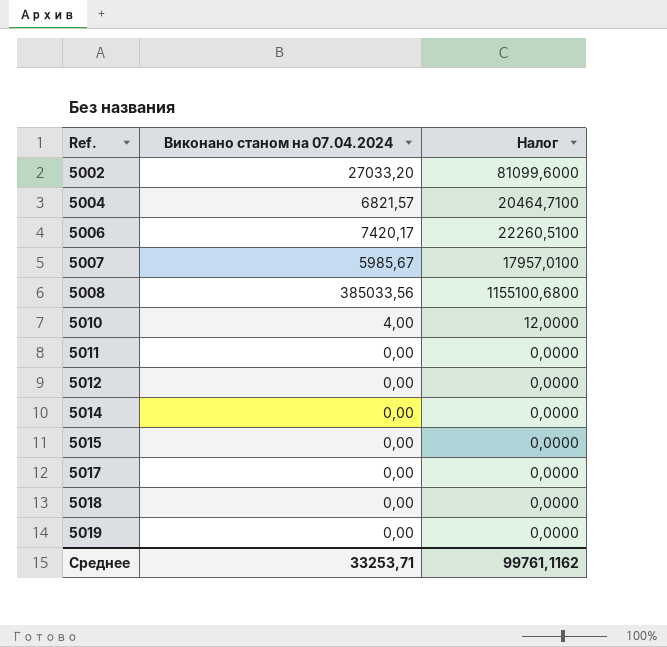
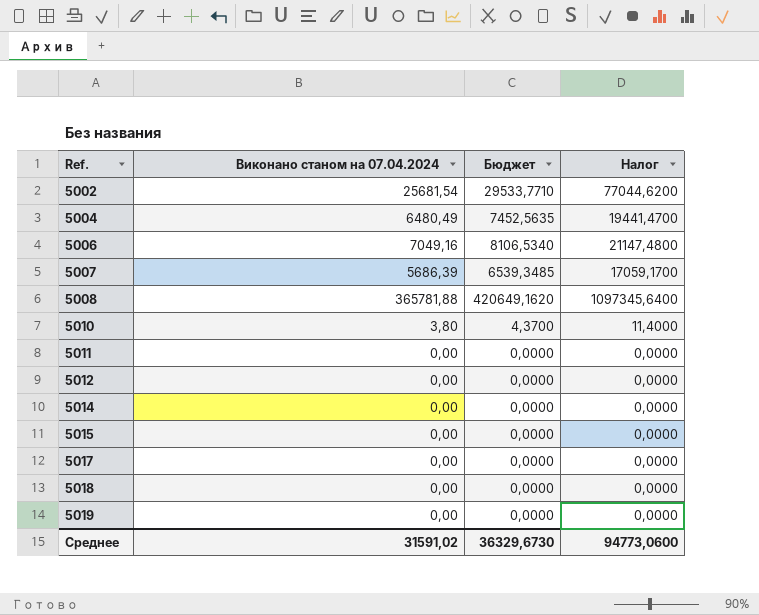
column Бюджет | formula: none -> [Виконано станом на 07.04.2024] * 1,15
5002 | Виконано станом на 07.04.2024: 27033,20 -> 25681,54
5002 | Налог: 81099,6000 -> 77044,6200
5004 | Виконано станом на 07.04.2024: 6821,57 -> 6480,49
5004 | Налог: 20464,7100 -> 19441,4700
5006 | Виконано станом на 07.04.2024: 7420,17 -> 7049,16
5006 | Налог: 22260,5100 -> 21147,4800
5007 | Виконано станом на 07.04.2024: 5985,67 -> 5686,39
5007 | Налог: 17957,0100 -> 17059,1700
5008 | Виконано станом на 07.04.2024: 385033,56 -> 365781,88
5008 | Налог: 1155100,6800 -> 1097345,6400
5010 | Виконано станом на 07.04.2024: 4,00 -> 3,80
5010 | Налог: 12,0000 -> 11,4000
Среднее | Виконано станом на 07.04.2024: 33253,71 -> 31591,02
Среднее | Налог: 99761,1162 -> 94773,0600

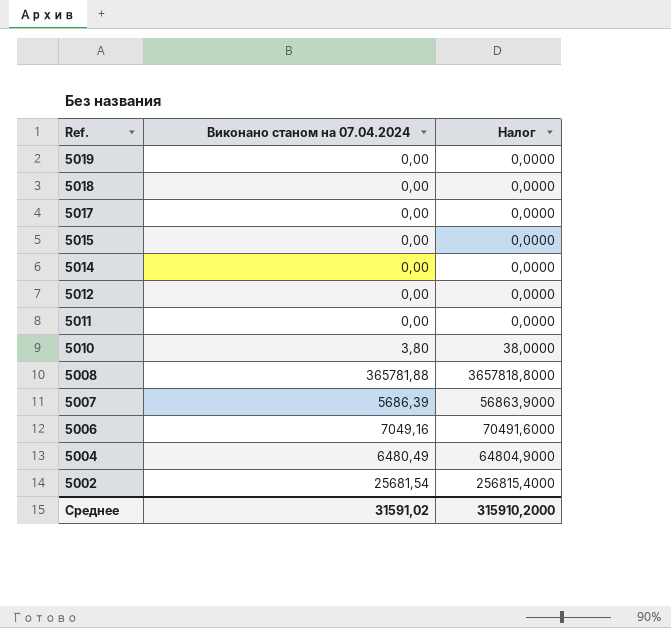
row order: Ref. ascending -> Ref. descending
column Бюджет | formula: [Виконано станом на 07.04.2024] * 1,15 -> none
column Налог | formula: [Виконано станом на 07.04.2024] * 3 -> [Виконано станом на 07.04.2024] * 10
Среднее | Налог: 94773,0600 -> 315910,2000

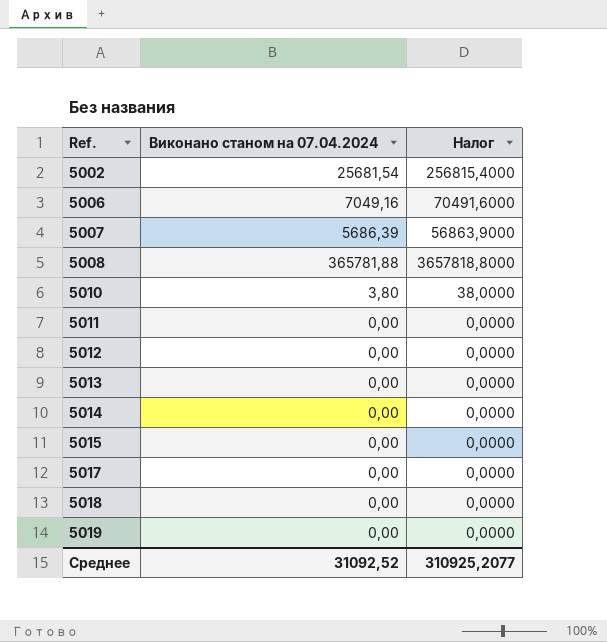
row order: Ref. descending -> Ref. ascending
row 5004: 6480,49 | 64804,9000 -> none
row 5013: none -> 0,00 | 0,0000
Среднее | Виконано станом на 07.04.2024: 31591,02 -> 31092,52
Среднее | Налог: 315910,2000 -> 310925,2077

